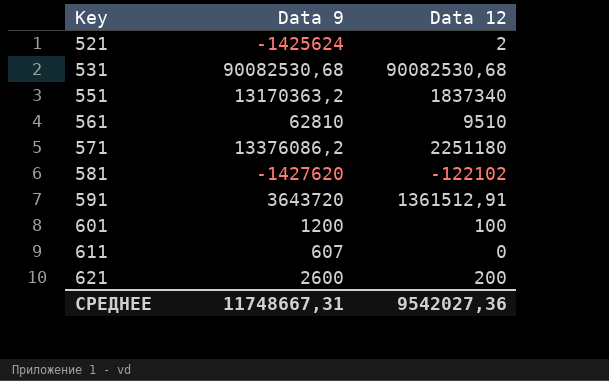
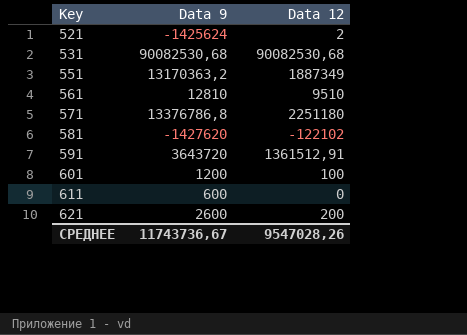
551 | Data 12: 1837340 -> 1887349
561 | Data 9: 62810 -> 12810
571 | Data 9: 13376086,2 -> 13376786,8
611 | Data 9: 607 -> 600
СРЕДНЕЕ | Data 9: 11748667,31 -> 11743736,67
СРЕДНЕЕ | Data 12: 9542027,36 -> 9547028,26

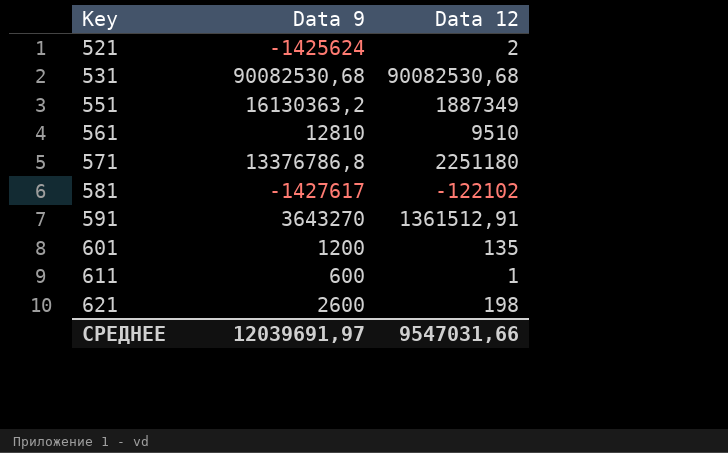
551 | Data 9: 13170363,2 -> 16130363,2
581 | Data 9: -1427620 -> -1427617
591 | Data 9: 3643720 -> 3643270
601 | Data 12: 100 -> 135
611 | Data 12: 0 -> 1
621 | Data 12: 200 -> 198
СРЕДНЕЕ | Data 9: 11743736,67 -> 12039691,97
СРЕДНЕЕ | Data 12: 9547028,26 -> 9547031,66

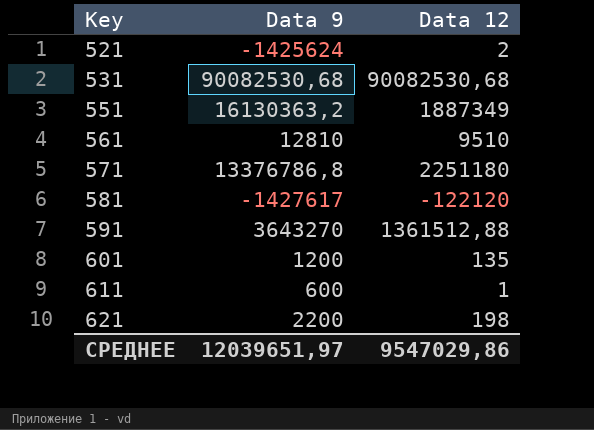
581 | Data 12: -122102 -> -122120
591 | Data 12: 1361512,91 -> 1361512,88
621 | Data 9: 2600 -> 2200
СРЕДНЕЕ | Data 9: 12039691,97 -> 12039651,97
СРЕДНЕЕ | Data 12: 9547031,66 -> 9547029,86

